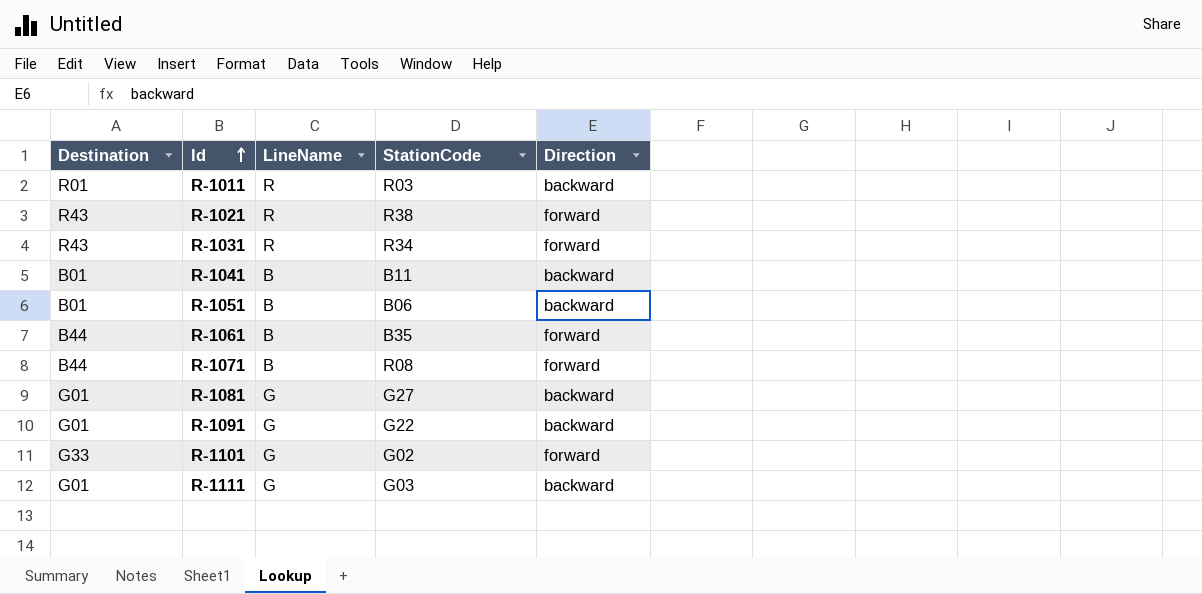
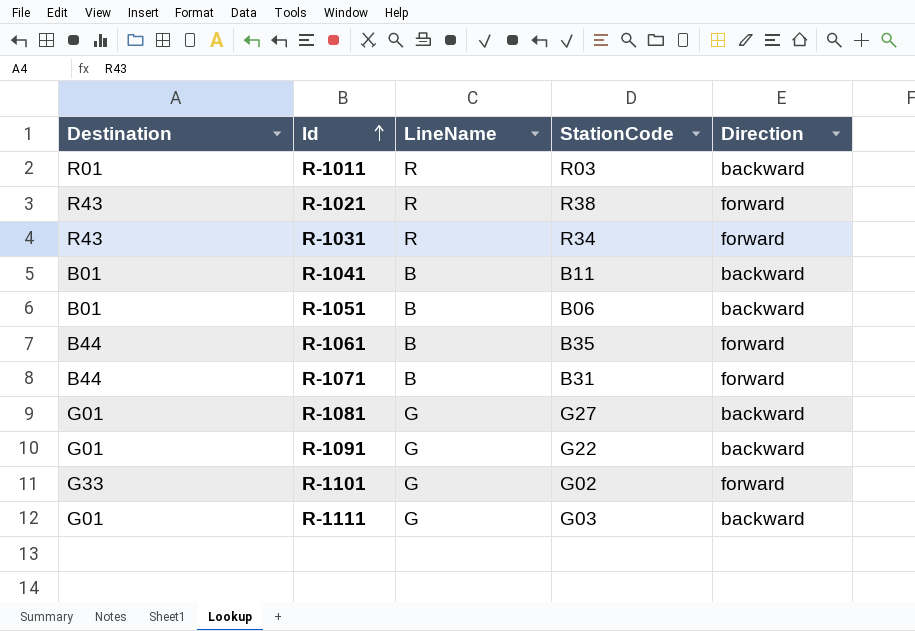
R-1071 | StationCode: R08 -> B31

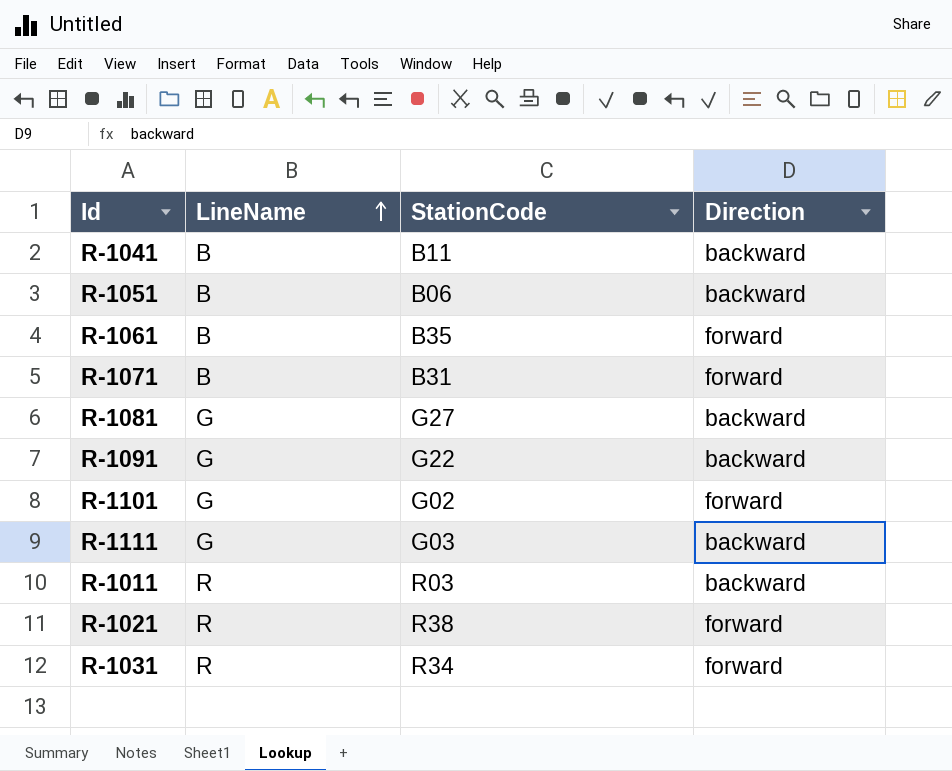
row order: Id ascending -> LineName ascending
column Destination | position: 1 -> none

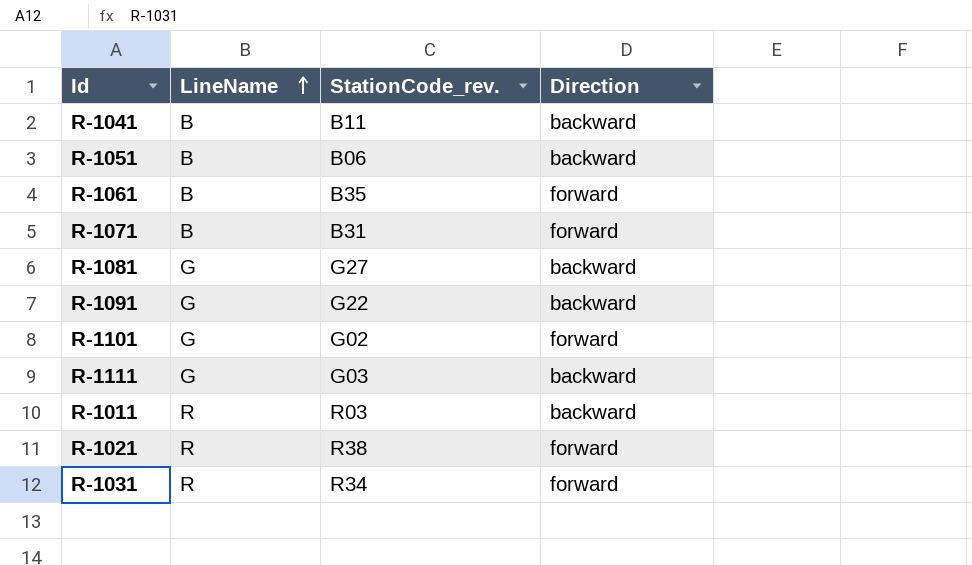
column name: StationCode -> StationCode_rev.

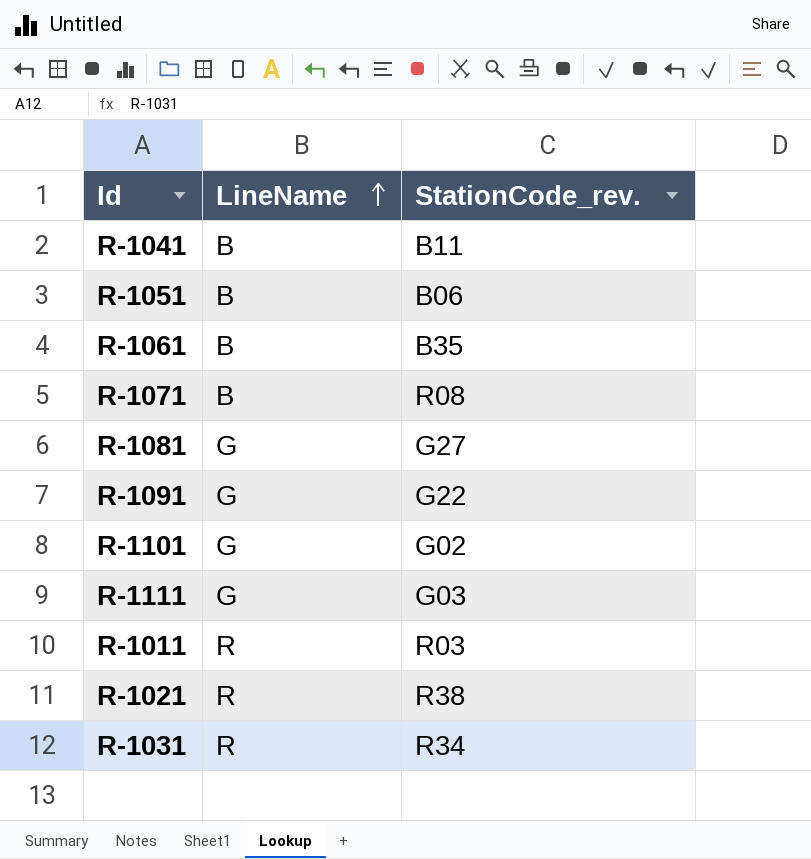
column Direction | position: 4 -> none
R-1071 | StationCode_rev.: B31 -> R08

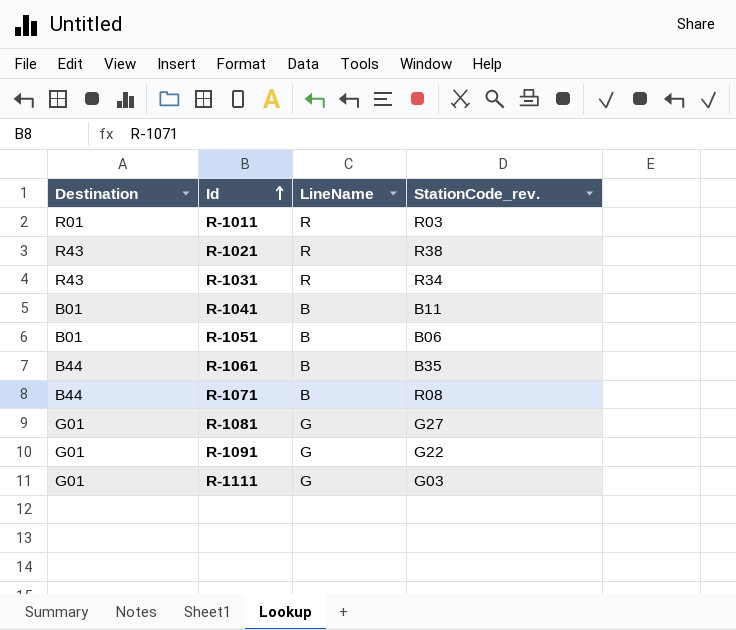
row order: LineName ascending -> Id ascending
column Destination | position: none -> 1
row R-1101: G | G02 -> none

